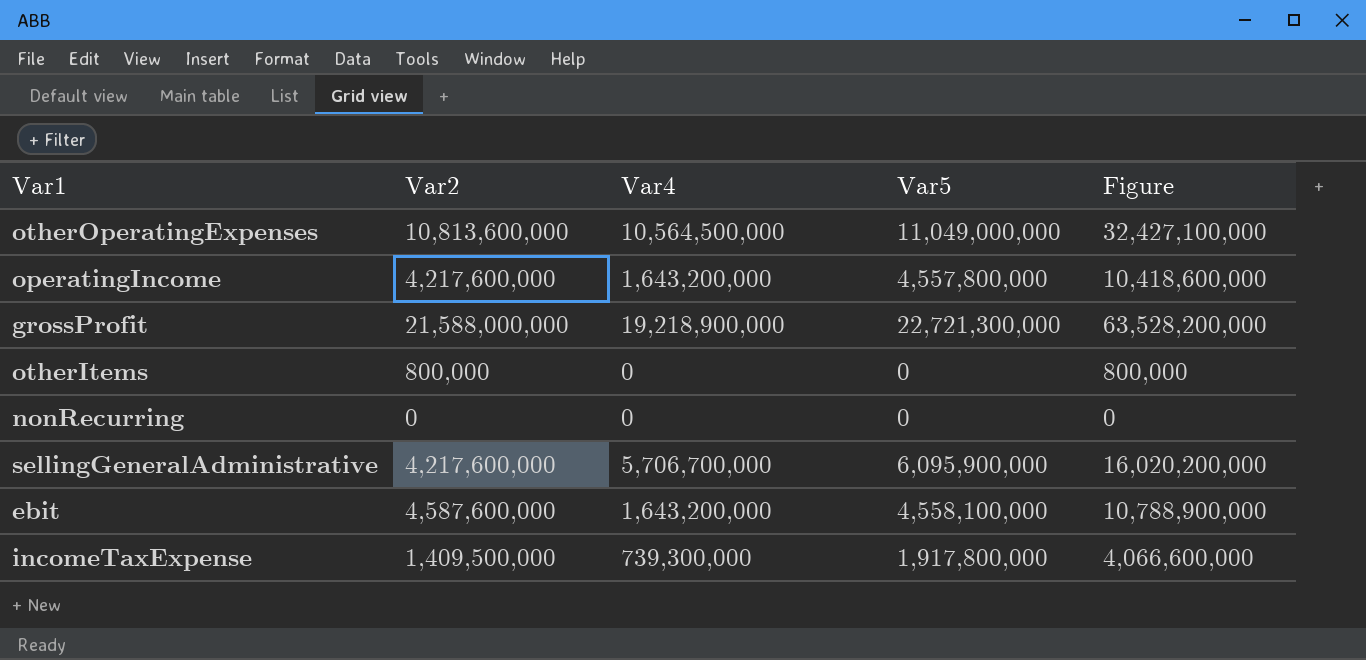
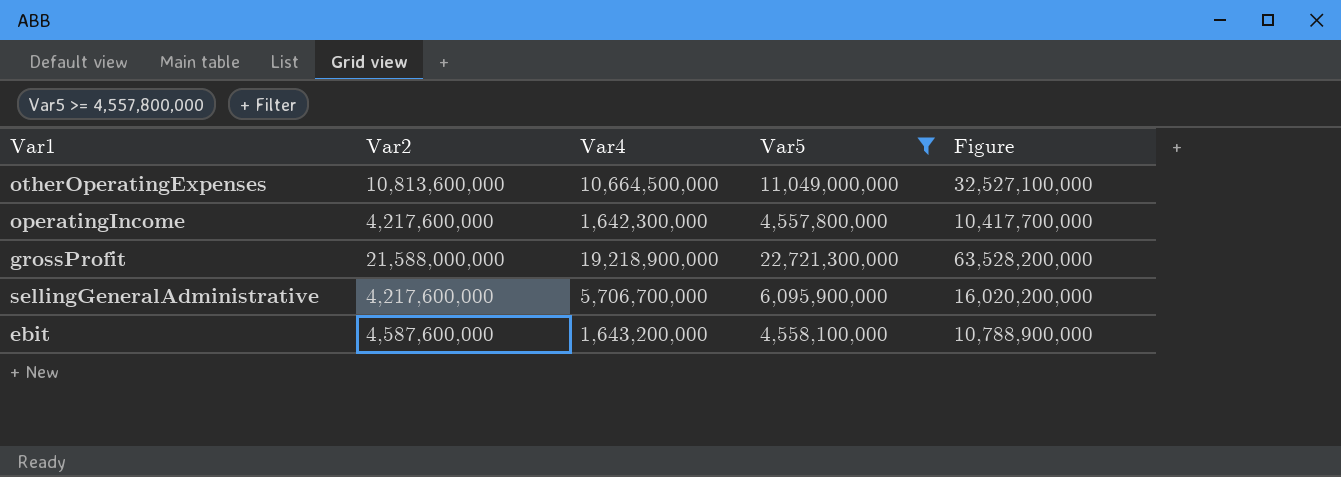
filter: none -> Var5 >= 4,557,800,000
otherOperatingExpenses | Var4: 10,564,500,000 -> 10,664,500,000
otherOperatingExpenses | Figure: 32,427,100,000 -> 32,527,100,000
operatingIncome | Var4: 1,643,200,000 -> 1,642,300,000
operatingIncome | Figure: 10,418,600,000 -> 10,417,700,000

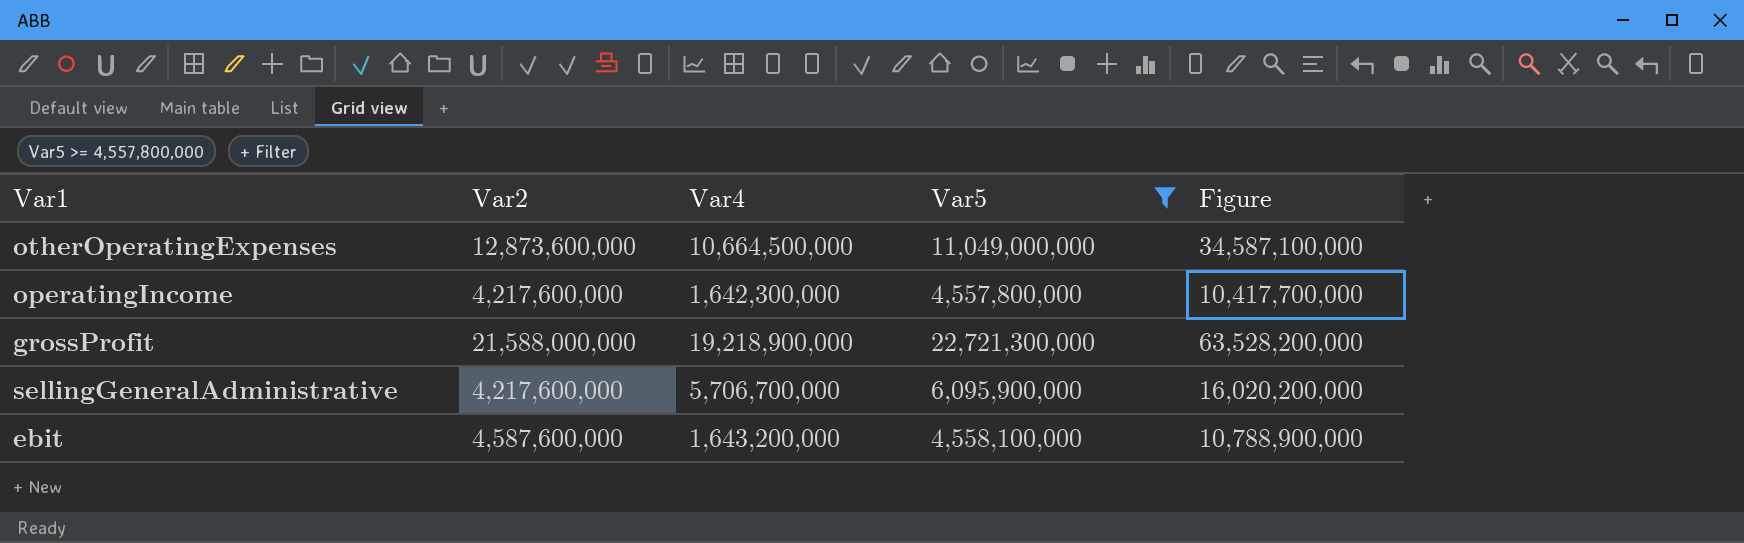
otherOperatingExpenses | Var2: 10,813,600,000 -> 12,873,600,000
otherOperatingExpenses | Figure: 32,527,100,000 -> 34,587,100,000

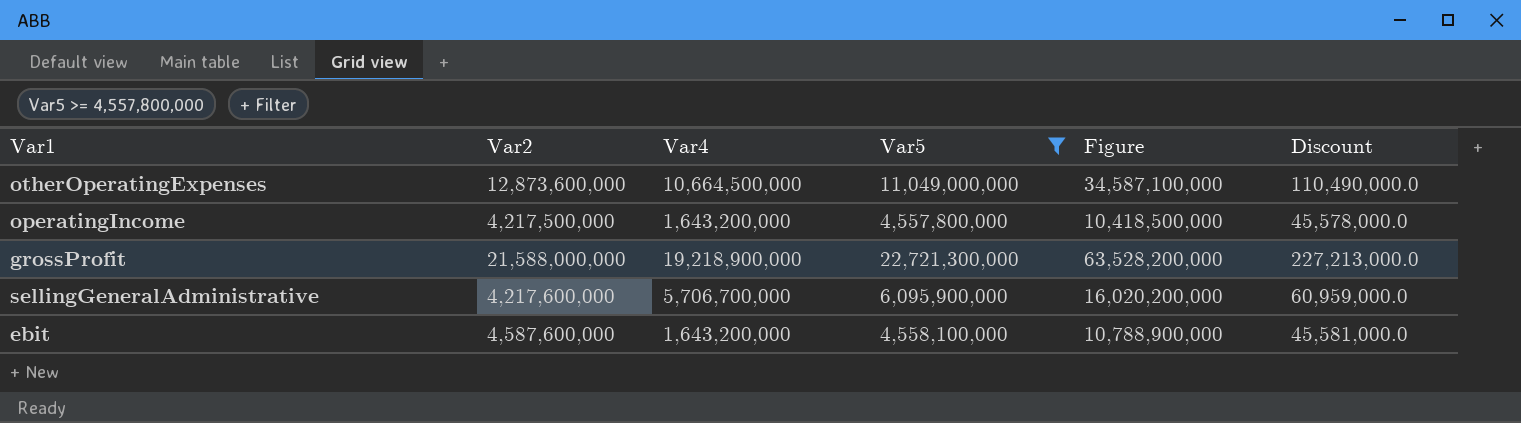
column Discount | formula: none -> [Var5] * 0.01
operatingIncome | Var2: 4,217,600,000 -> 4,217,500,000
operatingIncome | Var4: 1,642,300,000 -> 1,643,200,000
operatingIncome | Figure: 10,417,700,000 -> 10,418,500,000

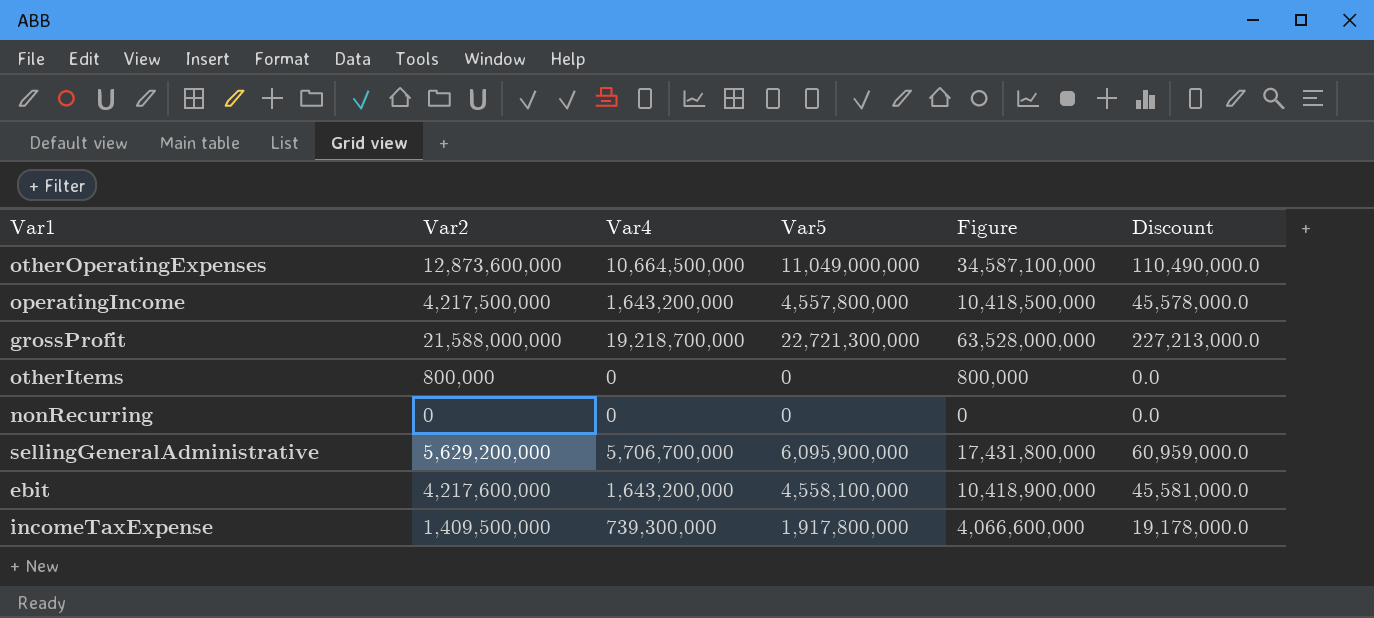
filter: Var5 >= 4,557,800,000 -> none
grossProfit | Var4: 19,218,900,000 -> 19,218,700,000
grossProfit | Figure: 63,528,200,000 -> 63,528,000,000
sellingGeneralAdministrative | Var2: 4,217,600,000 -> 5,629,200,000
sellingGeneralAdministrative | Figure: 16,020,200,000 -> 17,431,800,000
ebit | Var2: 4,587,600,000 -> 4,217,600,000
ebit | Figure: 10,788,900,000 -> 10,418,900,000

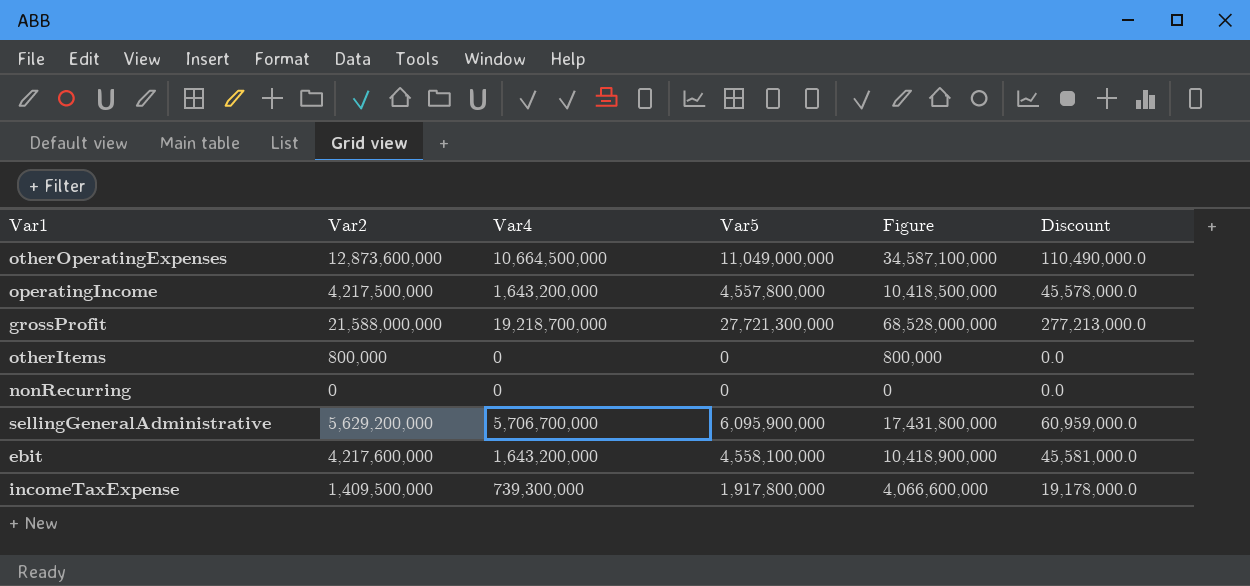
grossProfit | Var5: 22,721,300,000 -> 27,721,300,000
grossProfit | Figure: 63,528,000,000 -> 68,528,000,000
grossProfit | Discount: 227,213,000.0 -> 277,213,000.0

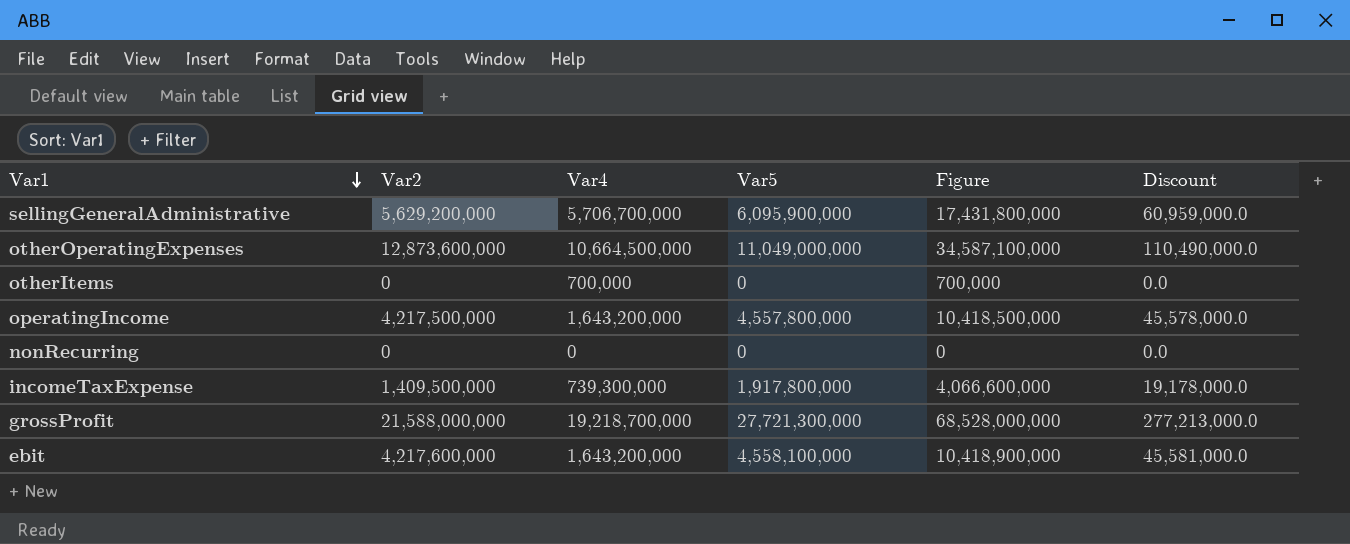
row order: none -> Var1 descending
otherItems | Var2: 800,000 -> 0
otherItems | Var4: 0 -> 700,000
otherItems | Figure: 800,000 -> 700,000

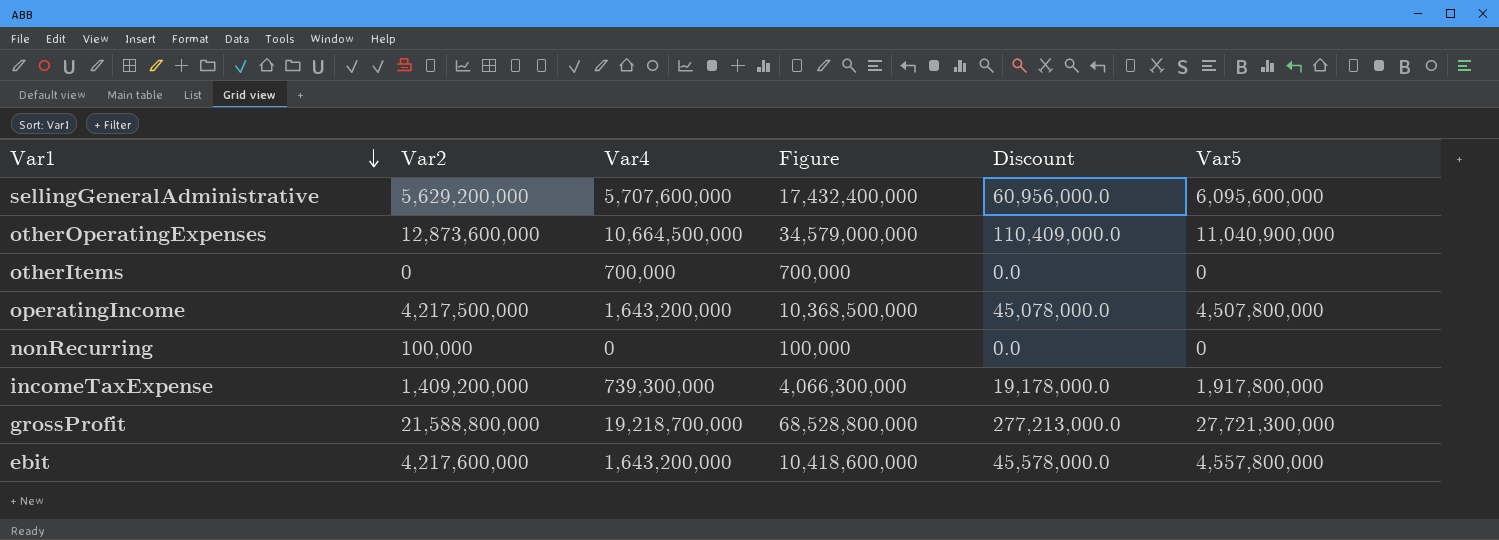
column Var5 | position: 4 -> 6
sellingGeneralAdministrative | Var4: 5,706,700,000 -> 5,707,600,000
sellingGeneralAdministrative | Figure: 17,431,800,000 -> 17,432,400,000
sellingGeneralAdministrative | Discount: 60,959,000.0 -> 60,956,000.0
sellingGeneralAdministrative | Var5: 6,095,900,000 -> 6,095,600,000
otherOperatingExpenses | Figure: 34,587,100,000 -> 34,579,000,000
otherOperatingExpenses | Discount: 110,490,000.0 -> 110,409,000.0
otherOperatingExpenses | Var5: 11,049,000,000 -> 11,040,900,000
operatingIncome | Figure: 10,418,500,000 -> 10,368,500,000
operatingIncome | Discount: 45,578,000.0 -> 45,078,000.0
operatingIncome | Var5: 4,557,800,000 -> 4,507,800,000
nonRecurring | Var2: 0 -> 100,000
nonRecurring | Figure: 0 -> 100,000
incomeTaxExpense | Var2: 1,409,500,000 -> 1,409,200,000
incomeTaxExpense | Figure: 4,066,600,000 -> 4,066,300,000
grossProfit | Var2: 21,588,000,000 -> 21,588,800,000
grossProfit | Figure: 68,528,000,000 -> 68,528,800,000
ebit | Figure: 10,418,900,000 -> 10,418,600,000
ebit | Discount: 45,581,000.0 -> 45,578,000.0
ebit | Var5: 4,558,100,000 -> 4,557,800,000

